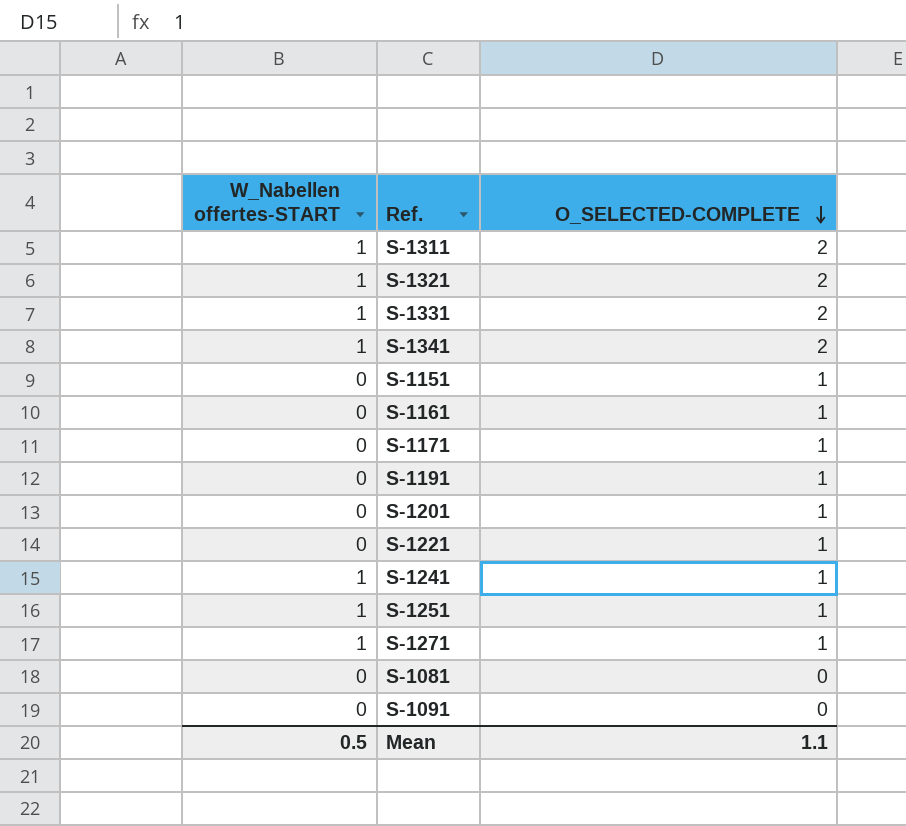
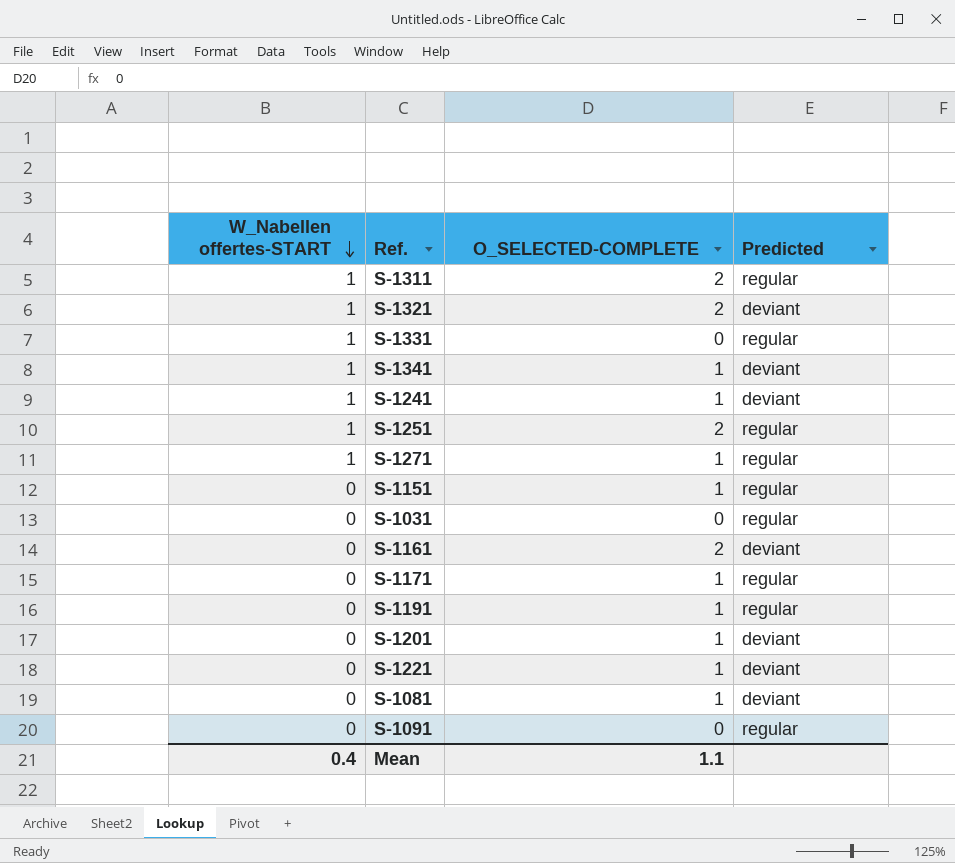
row order: O_SELECTED-COMPLETE descending -> W_Nabellen offertes-START descending
column Predicted | position: none -> 4
S-1331 | O_SELECTED-COMPLETE: 2 -> 0
S-1341 | O_SELECTED-COMPLETE: 2 -> 1
S-1251 | O_SELECTED-COMPLETE: 1 -> 2
row S-1031: none -> 0 | 0 | regular
S-1161 | O_SELECTED-COMPLETE: 1 -> 2
S-1081 | O_SELECTED-COMPLETE: 0 -> 1
Mean | W_Nabellen offertes-START: 0.5 -> 0.4

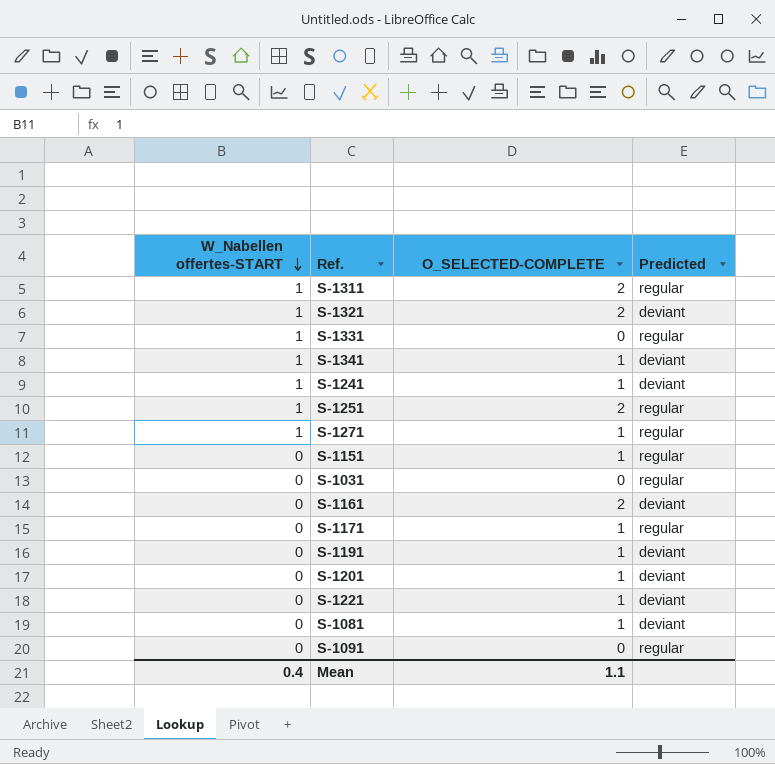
S-1191 | Predicted: regular -> deviant

